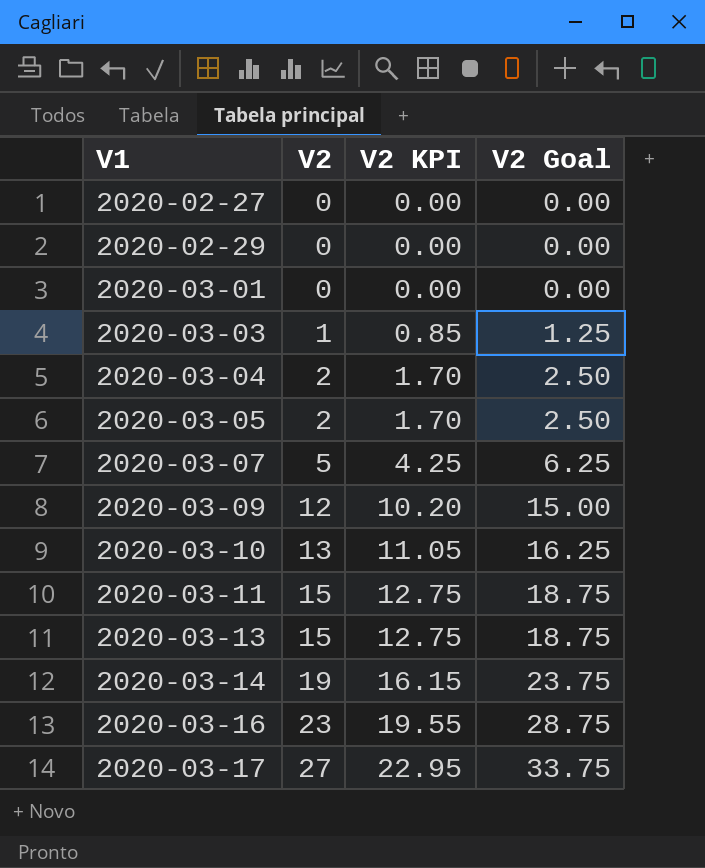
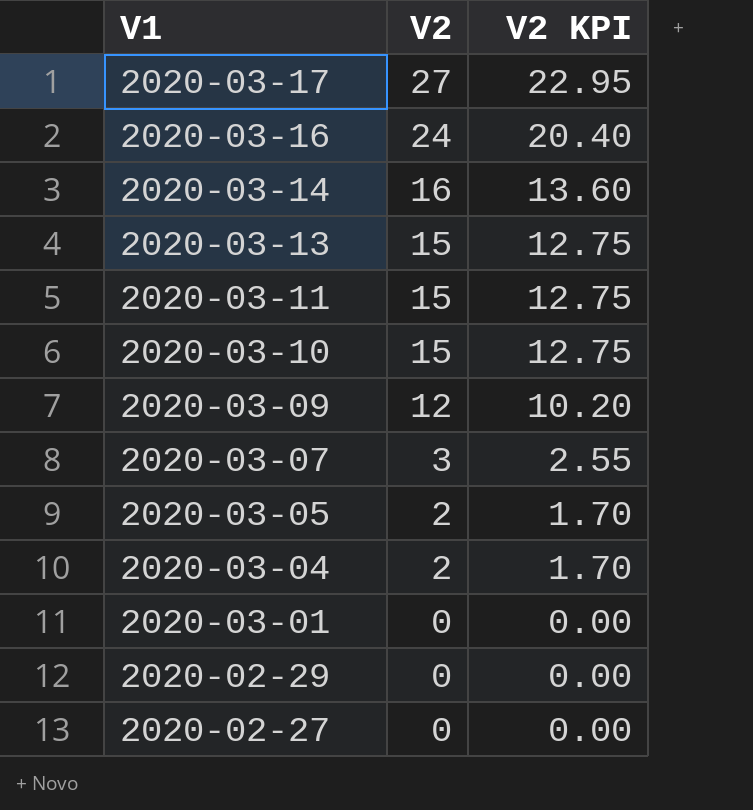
row order: V1 ascending -> V1 descending
column V2 Goal | formula: [V2] * 1.25 -> none
row 2020-03-03: 1 | 0.85 | 1.25 -> none
2020-03-16 | V2: 23 -> 24
2020-03-16 | V2 KPI: 19.55 -> 20.40
2020-03-14 | V2: 19 -> 16
2020-03-14 | V2 KPI: 16.15 -> 13.60
2020-03-10 | V2: 13 -> 15
2020-03-10 | V2 KPI: 11.05 -> 12.75
2020-03-07 | V2: 5 -> 3
2020-03-07 | V2 KPI: 4.25 -> 2.55

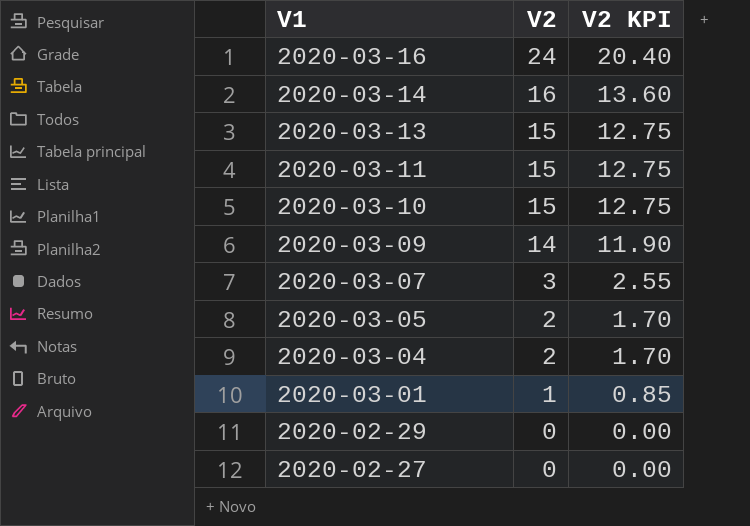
row 2020-03-17: 27 | 22.95 -> none
2020-03-09 | V2: 12 -> 14
2020-03-09 | V2 KPI: 10.20 -> 11.90
2020-03-01 | V2: 0 -> 1
2020-03-01 | V2 KPI: 0.00 -> 0.85

